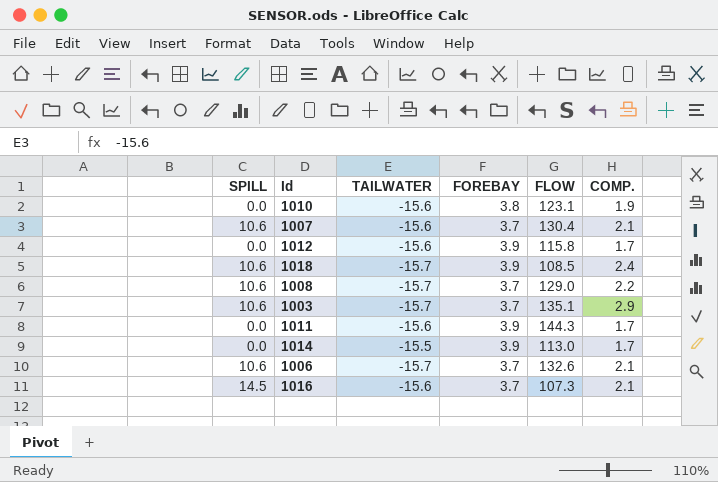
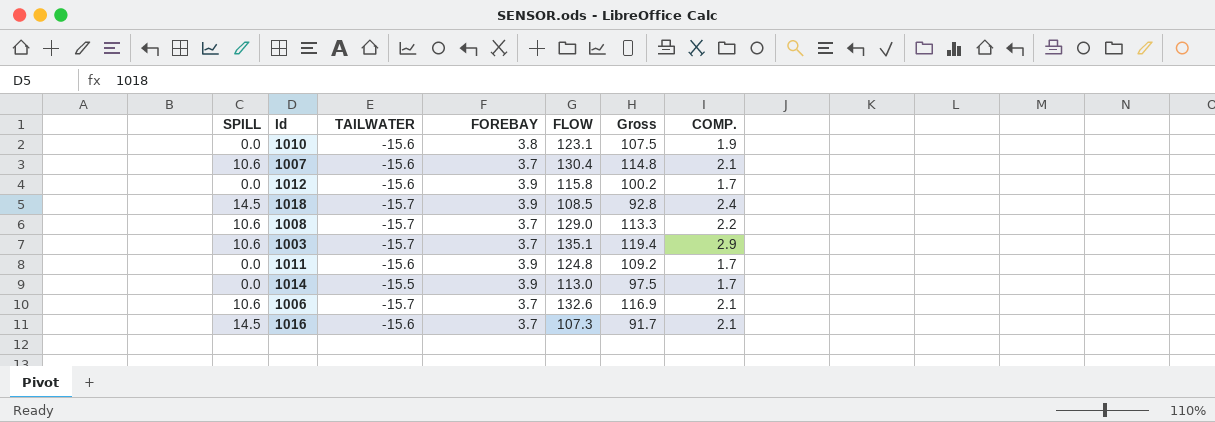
column Gross | formula: none -> [TAILWATER] + [FLOW]
1018 | SPILL: 10.6 -> 14.5
1011 | FLOW: 144.3 -> 124.8

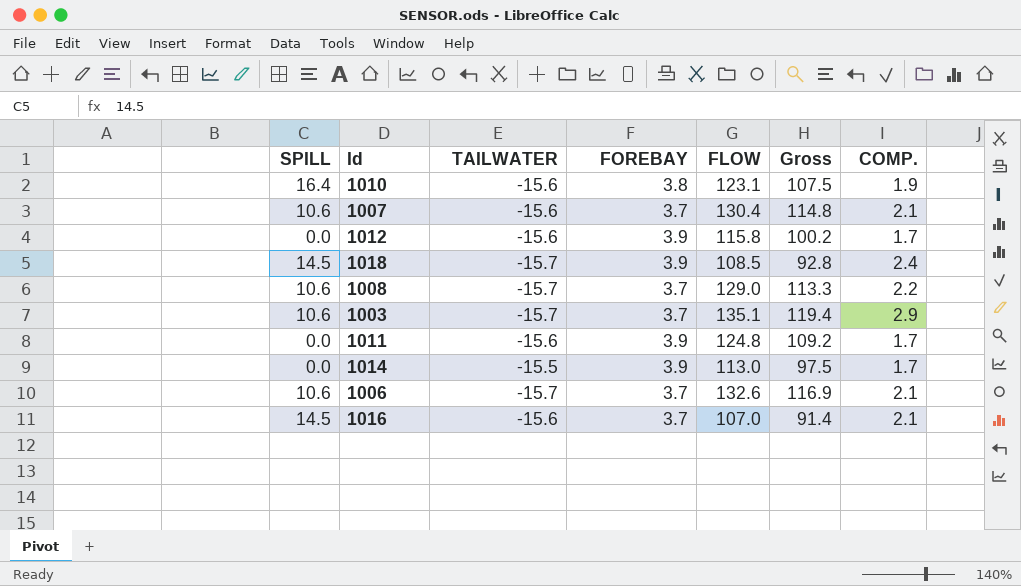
1010 | SPILL: 0.0 -> 16.4
1016 | FLOW: 107.3 -> 107.0
1016 | Gross: 91.7 -> 91.4

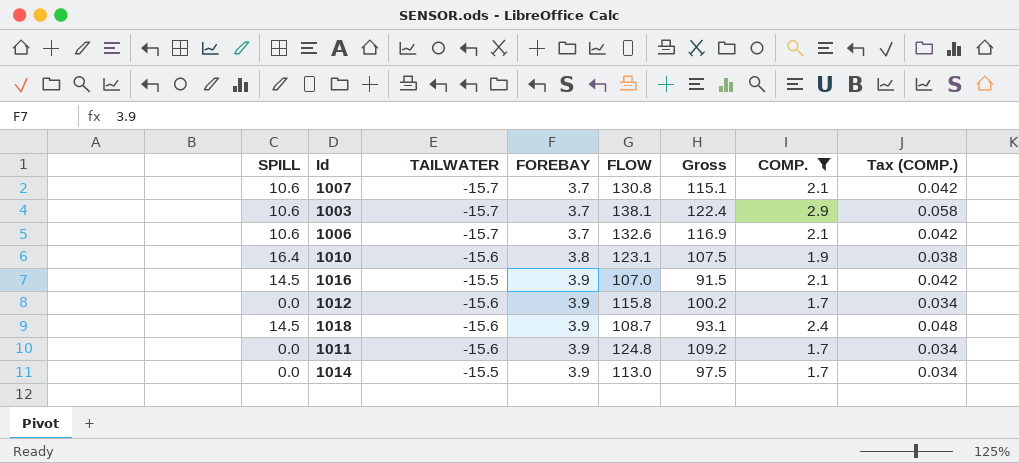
filter: none -> COMP. != 2.2
row order: none -> FOREBAY ascending
column Tax (COMP.) | formula: none -> [COMP.] * 0.02
1007 | TAILWATER: -15.6 -> -15.7
1007 | FLOW: 130.4 -> 130.8
1007 | Gross: 114.8 -> 115.1
1003 | FLOW: 135.1 -> 138.1
1003 | Gross: 119.4 -> 122.4
1016 | TAILWATER: -15.6 -> -15.5
1016 | FOREBAY: 3.7 -> 3.9
1016 | Gross: 91.4 -> 91.5
1018 | TAILWATER: -15.7 -> -15.6
1018 | FLOW: 108.5 -> 108.7
1018 | Gross: 92.8 -> 93.1

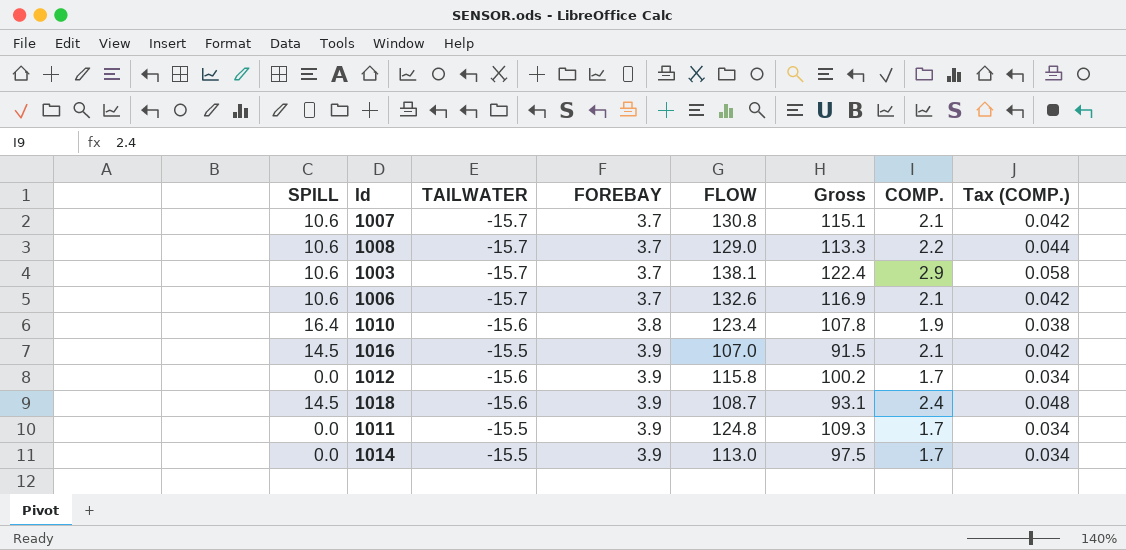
filter: COMP. != 2.2 -> none
1010 | FLOW: 123.1 -> 123.4
1010 | Gross: 107.5 -> 107.8
1011 | TAILWATER: -15.6 -> -15.5
1011 | Gross: 109.2 -> 109.3

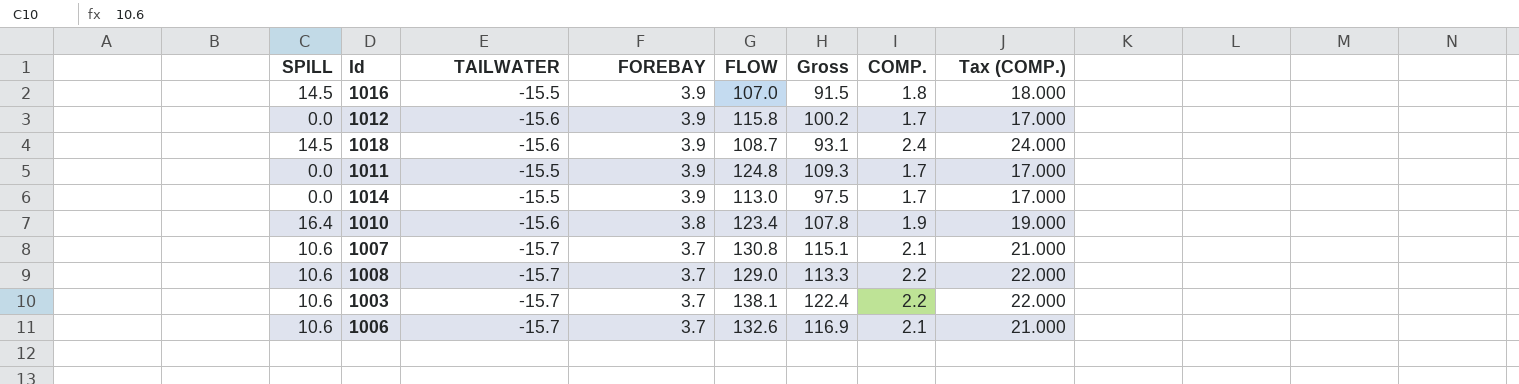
row order: FOREBAY ascending -> FOREBAY descending
column Tax (COMP.) | formula: [COMP.] * 0.02 -> [COMP.] * 10
1016 | COMP.: 2.1 -> 1.8
1003 | COMP.: 2.9 -> 2.2

